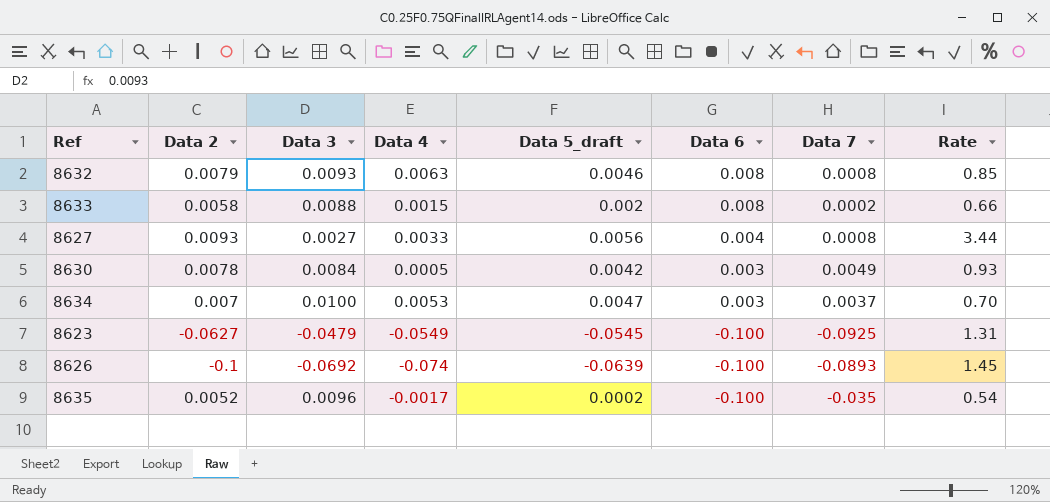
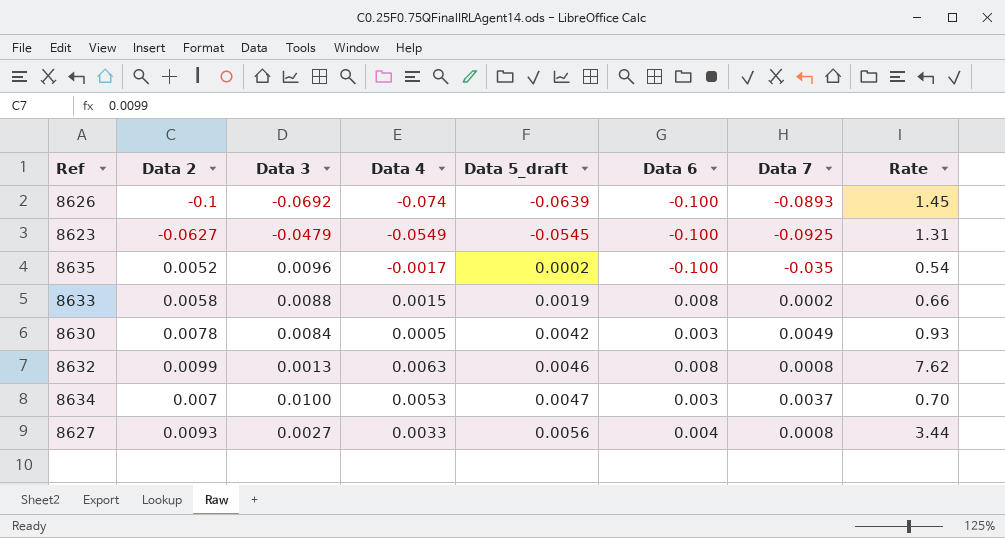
row order: Data 6 descending -> Data 5_draft ascending
8633 | Data 5_draft: 0.002 -> 0.0019
8632 | Data 2: 0.0079 -> 0.0099
8632 | Data 3: 0.0093 -> 0.0013
8632 | Rate: 0.85 -> 7.62

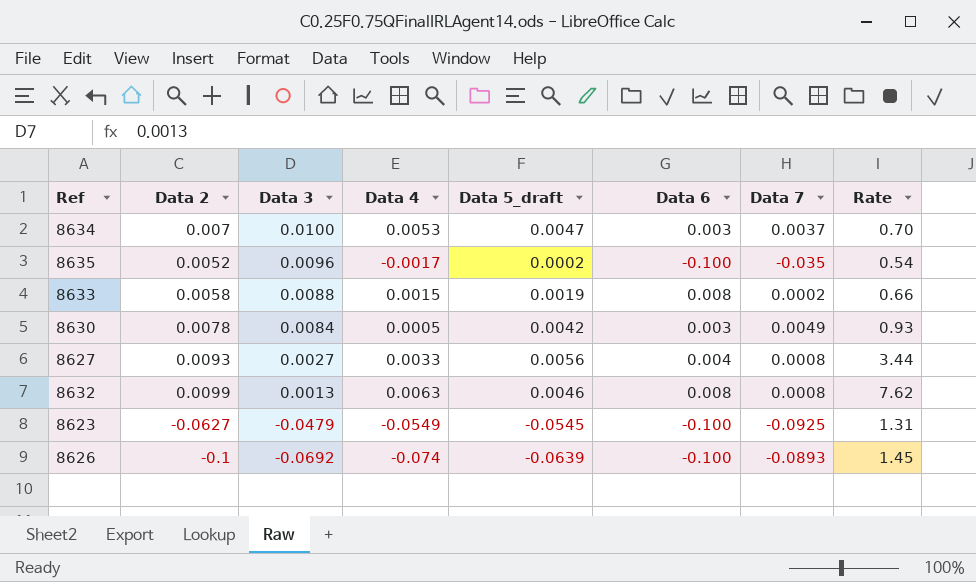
row order: Data 5_draft ascending -> Data 3 descending

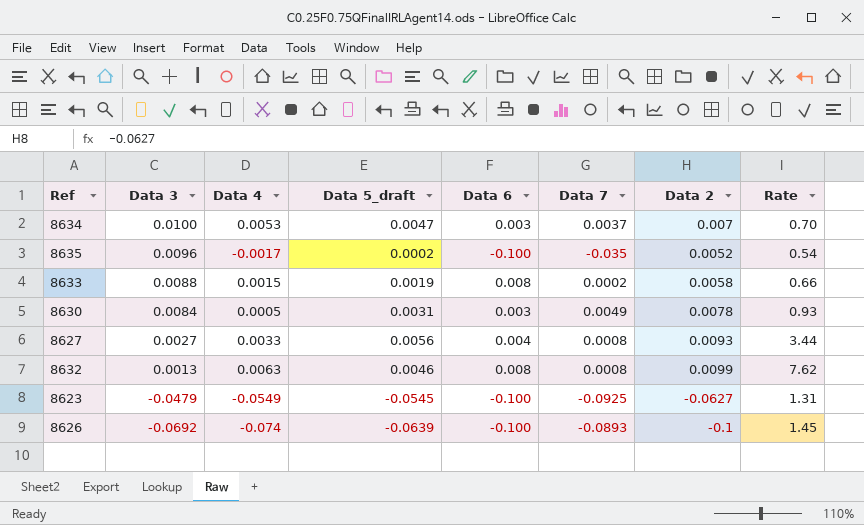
column Data 2 | position: 2 -> 7
8630 | Data 5_draft: 0.0042 -> 0.0031

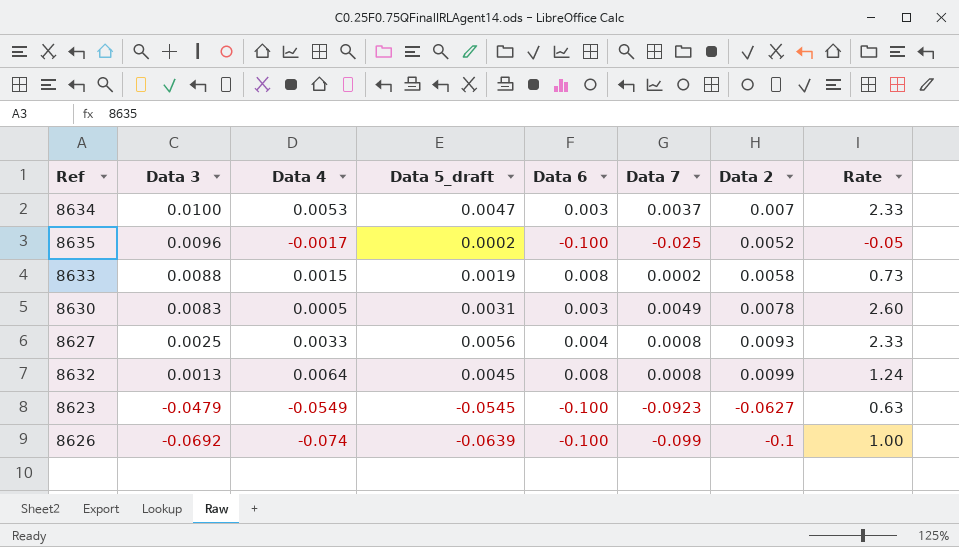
column Rate | formula: [Data 2] / [Data 3] -> [Data 2] / [Data 6]
8635 | Data 7: -0.035 -> -0.025
8630 | Data 3: 0.0084 -> 0.0083
8627 | Data 3: 0.0027 -> 0.0025
8632 | Data 4: 0.0063 -> 0.0064
8632 | Data 5_draft: 0.0046 -> 0.0045
8623 | Data 7: -0.0925 -> -0.0923
8626 | Data 7: -0.0893 -> -0.099

